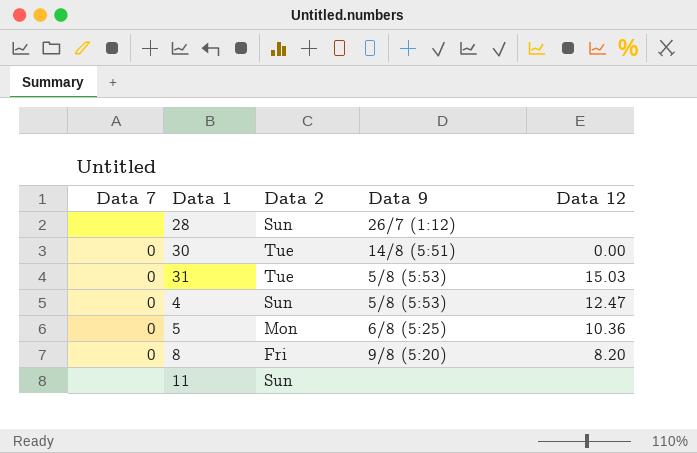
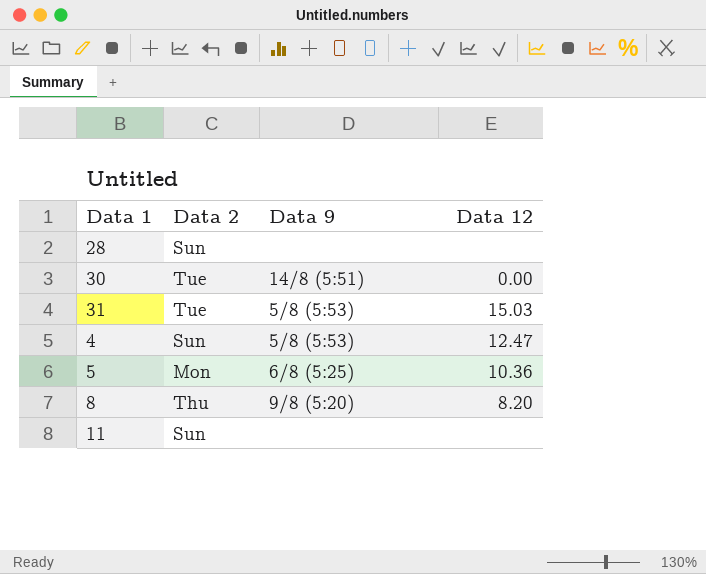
column Data 7 | position: 1 -> none
28 | Data 9: 26/7 (1:12) -> none
8 | Data 2: Fri -> Thu

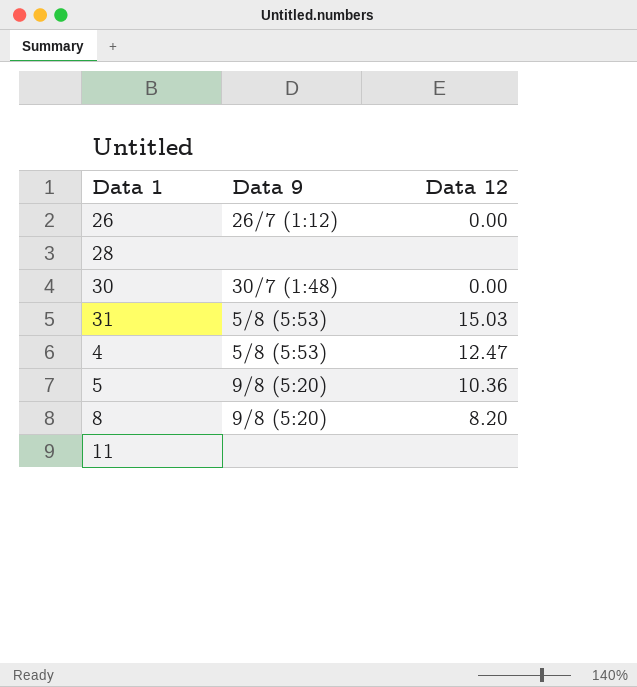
column Data 2 | position: 2 -> none
row 26: none -> 26/7 (1:12) | 0.00
30 | Data 9: 14/8 (5:51) -> 30/7 (1:48)
5 | Data 9: 6/8 (5:25) -> 9/8 (5:20)

